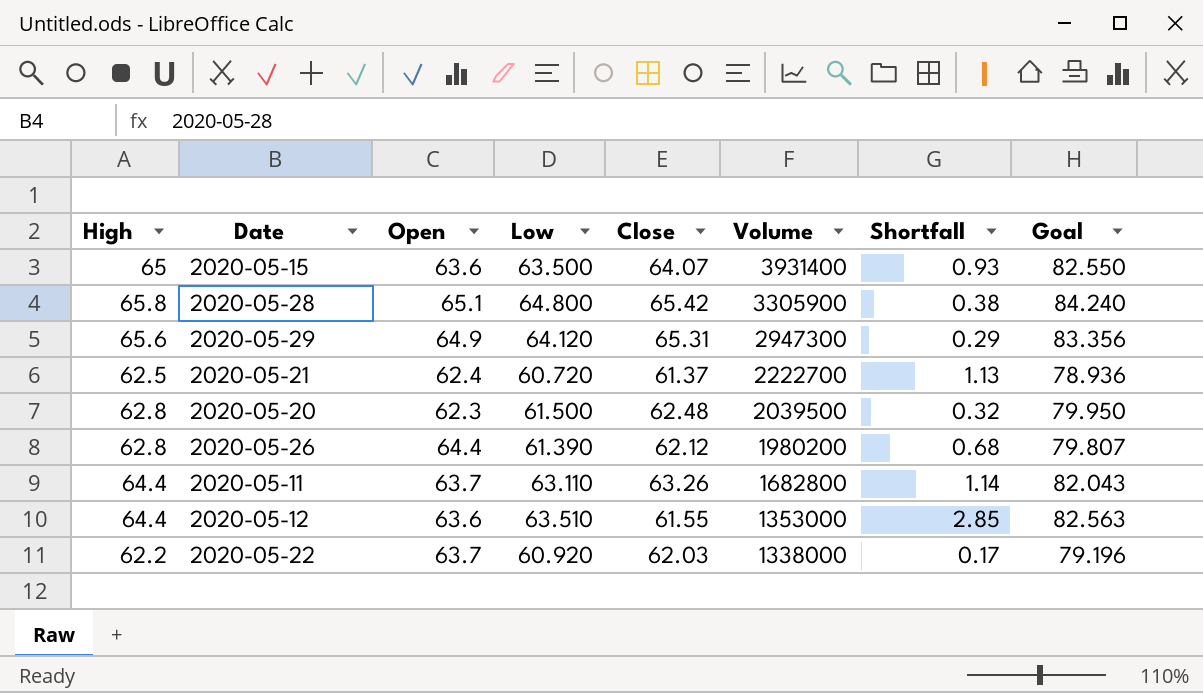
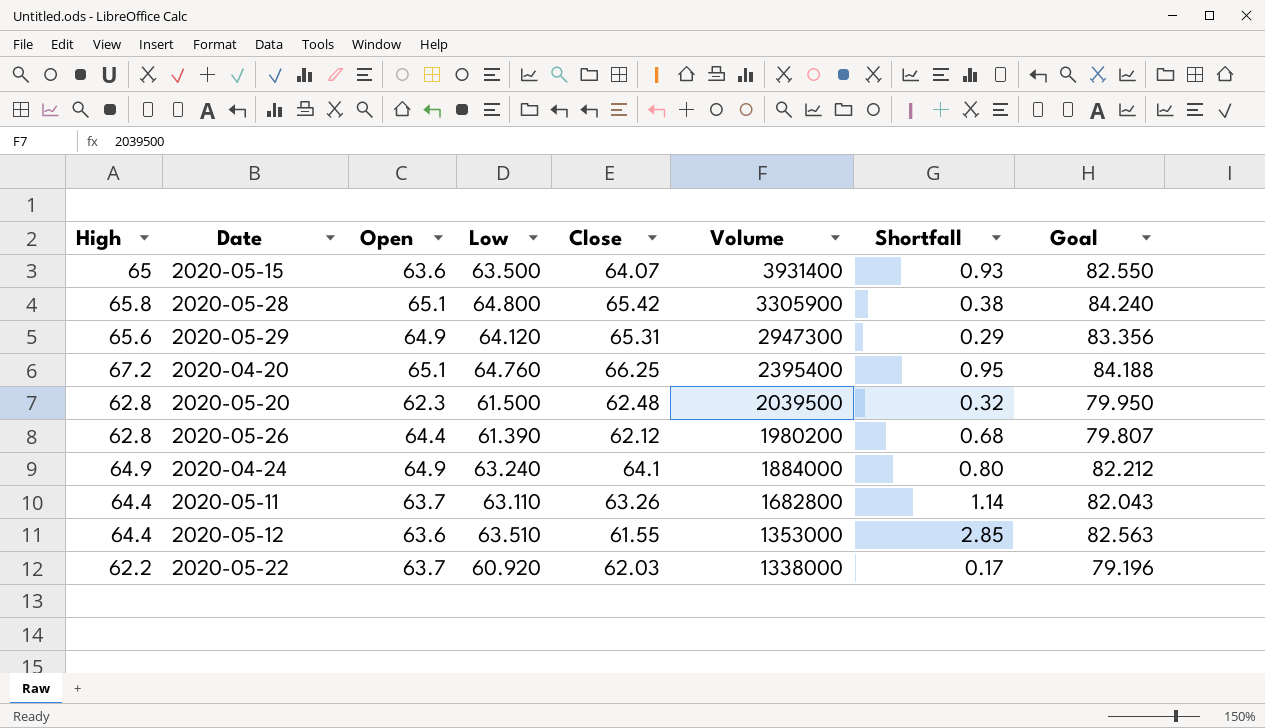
row 2020-05-21: 62.5 | 62.4 | 60.720 | 61.37 | 2222700 | 1.13 | 78.936 -> none
row 2020-04-20: none -> 67.2 | 65.1 | 64.760 | 66.25 | 2395400 | 0.95 | 84.188
row 2020-04-24: none -> 64.9 | 64.9 | 63.240 | 64.1 | 1884000 | 0.80 | 82.212

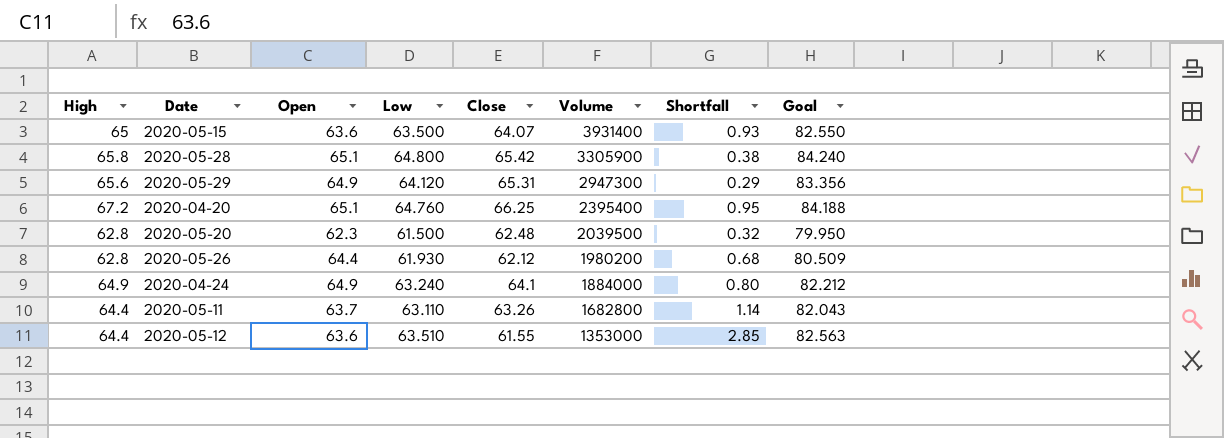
row 2020-05-22: 62.2 | 63.7 | 60.920 | 62.03 | 1338000 | 0.17 | 79.196 -> none
2020-05-26 | Low: 61.390 -> 61.930
2020-05-26 | Goal: 79.807 -> 80.509

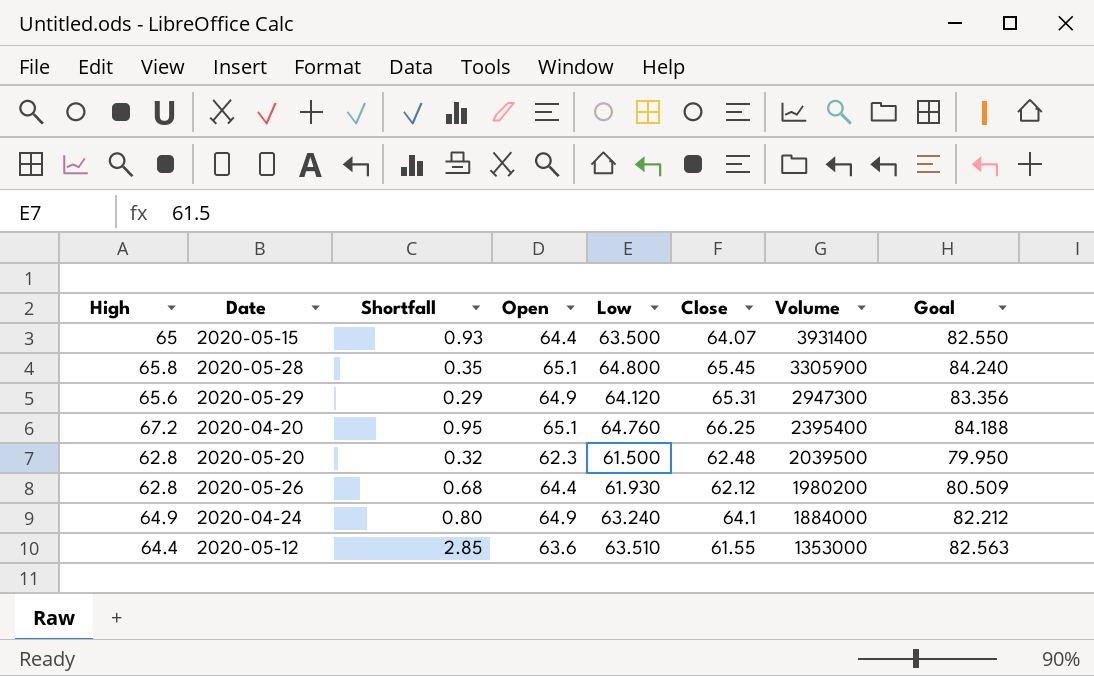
column Shortfall | position: 7 -> 3
row 2020-05-11: 64.4 | 63.7 | 63.110 | 63.26 | 1682800 | 1.14 | 82.043 -> none
2020-05-15 | Open: 63.6 -> 64.4
2020-05-28 | Shortfall: 0.38 -> 0.35
2020-05-28 | Close: 65.42 -> 65.45

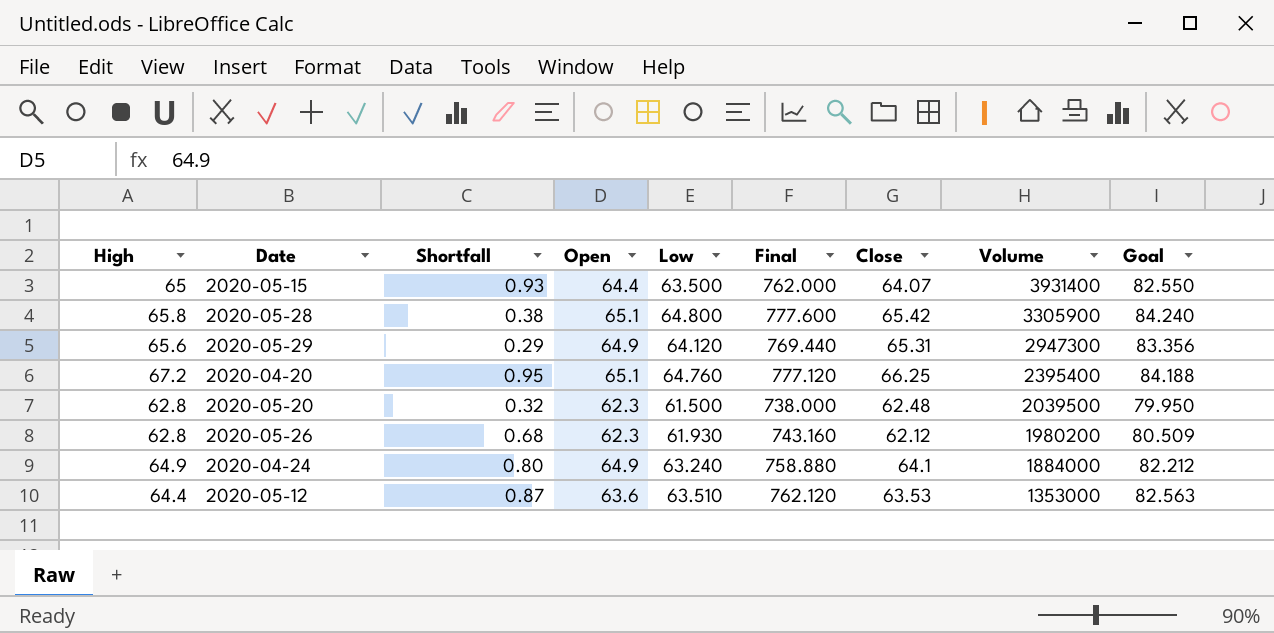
column Final | formula: none -> [Low] * 12
2020-05-28 | Shortfall: 0.35 -> 0.38
2020-05-28 | Close: 65.45 -> 65.42
2020-05-26 | Open: 64.4 -> 62.3
2020-05-12 | Shortfall: 2.85 -> 0.87
2020-05-12 | Close: 61.55 -> 63.53

